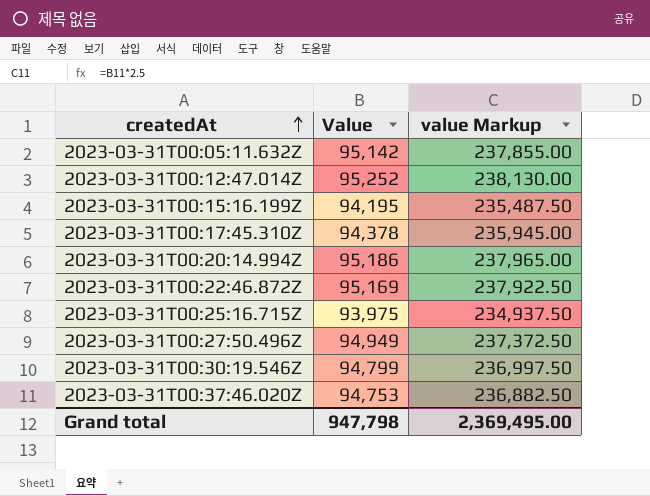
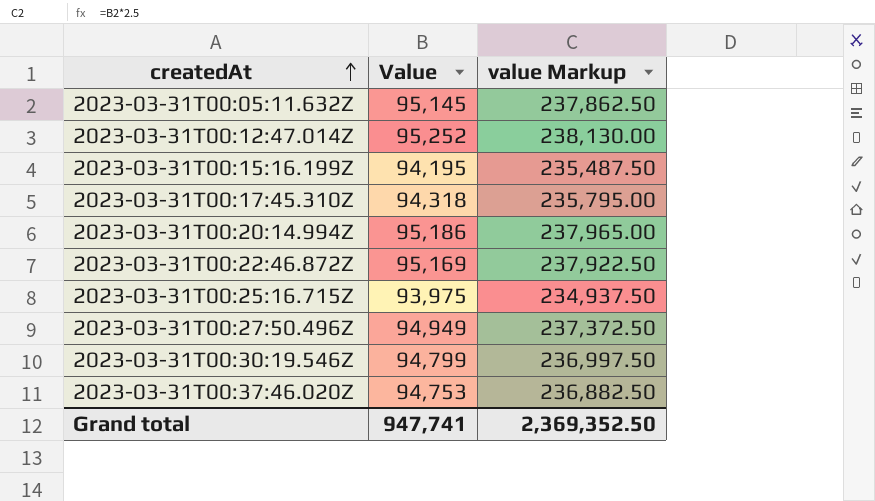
2023-03-31T00:05:11.632Z | Value: 95,142 -> 95,145
2023-03-31T00:05:11.632Z | value Markup: 237,855.00 -> 237,862.50
2023-03-31T00:17:45.310Z | Value: 94,378 -> 94,318
2023-03-31T00:17:45.310Z | value Markup: 235,945.00 -> 235,795.00
Grand total | Value: 947,798 -> 947,741
Grand total | value Markup: 2,369,495.00 -> 2,369,352.50

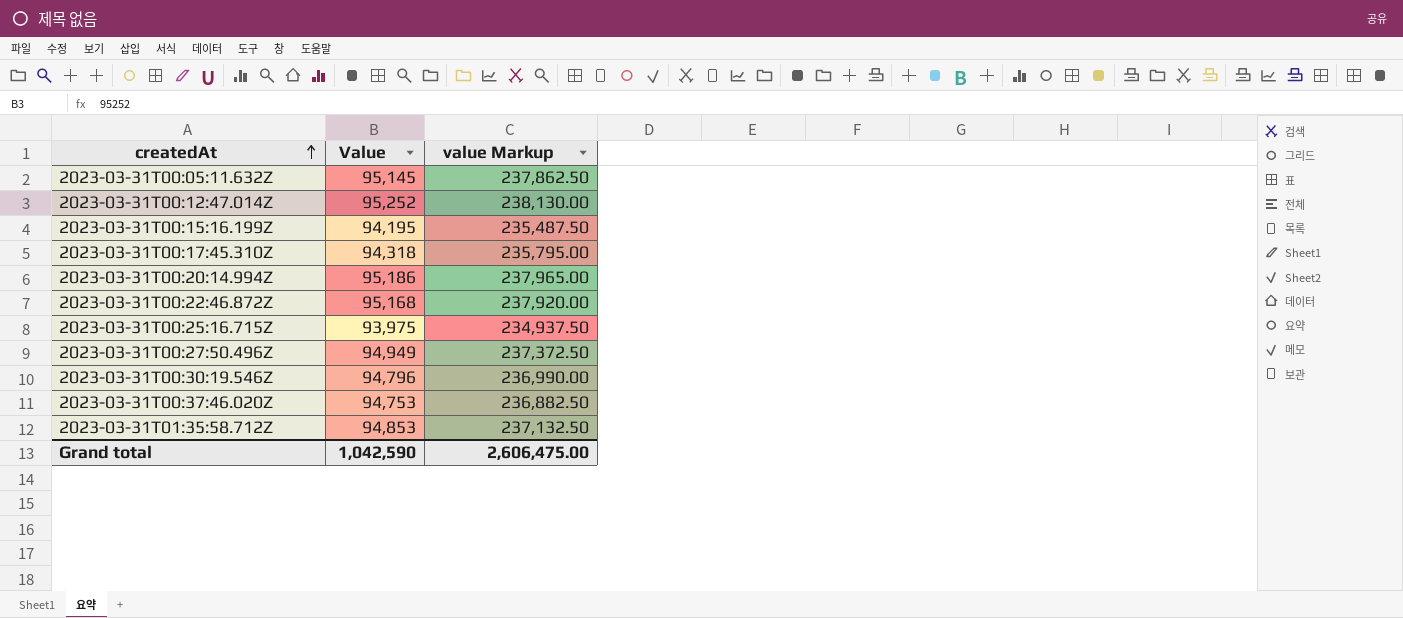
2023-03-31T00:22:46.872Z | Value: 95,169 -> 95,168
2023-03-31T00:22:46.872Z | value Markup: 237,922.50 -> 237,920.00
2023-03-31T00:30:19.546Z | Value: 94,799 -> 94,796
2023-03-31T00:30:19.546Z | value Markup: 236,997.50 -> 236,990.00
row 2023-03-31T01:35:58.712Z: none -> 94,853 | 237,132.50
Grand total | Value: 947,741 -> 1,042,590
Grand total | value Markup: 2,369,352.50 -> 2,606,475.00

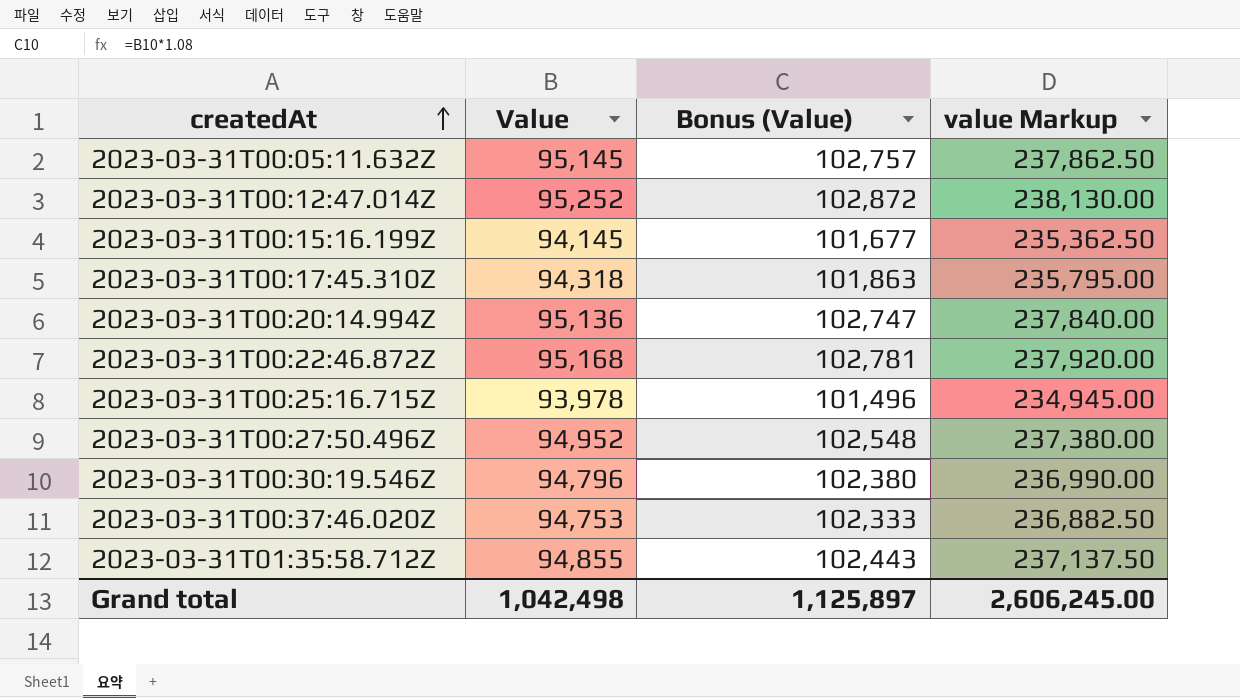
column Bonus (Value) | formula: none -> [Value] * 1.08
2023-03-31T00:15:16.199Z | Value: 94,195 -> 94,145
2023-03-31T00:15:16.199Z | value Markup: 235,487.50 -> 235,362.50
2023-03-31T00:20:14.994Z | Value: 95,186 -> 95,136
2023-03-31T00:20:14.994Z | value Markup: 237,965.00 -> 237,840.00
2023-03-31T00:25:16.715Z | Value: 93,975 -> 93,978
2023-03-31T00:25:16.715Z | value Markup: 234,937.50 -> 234,945.00
2023-03-31T00:27:50.496Z | Value: 94,949 -> 94,952
2023-03-31T00:27:50.496Z | value Markup: 237,372.50 -> 237,380.00
2023-03-31T01:35:58.712Z | Value: 94,853 -> 94,855
2023-03-31T01:35:58.712Z | value Markup: 237,132.50 -> 237,137.50
Grand total | Value: 1,042,590 -> 1,042,498
Grand total | value Markup: 2,606,475.00 -> 2,606,245.00

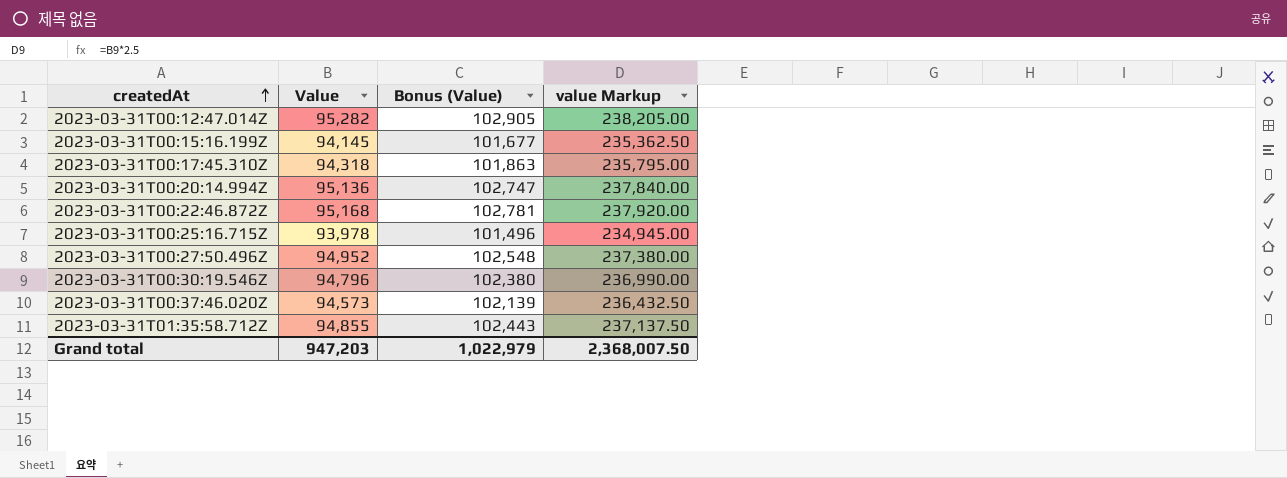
row 2023-03-31T00:05:11.632Z: 95,145 | 102,757 | 237,862.50 -> none
2023-03-31T00:12:47.014Z | Value: 95,252 -> 95,282
2023-03-31T00:12:47.014Z | Bonus (Value): 102,872 -> 102,905
2023-03-31T00:12:47.014Z | value Markup: 238,130.00 -> 238,205.00
2023-03-31T00:37:46.020Z | Value: 94,753 -> 94,573
2023-03-31T00:37:46.020Z | Bonus (Value): 102,333 -> 102,139
2023-03-31T00:37:46.020Z | value Markup: 236,882.50 -> 236,432.50
Grand total | Value: 1,042,498 -> 947,203
Grand total | Bonus (Value): 1,125,897 -> 1,022,979
Grand total | value Markup: 2,606,245.00 -> 2,368,007.50

